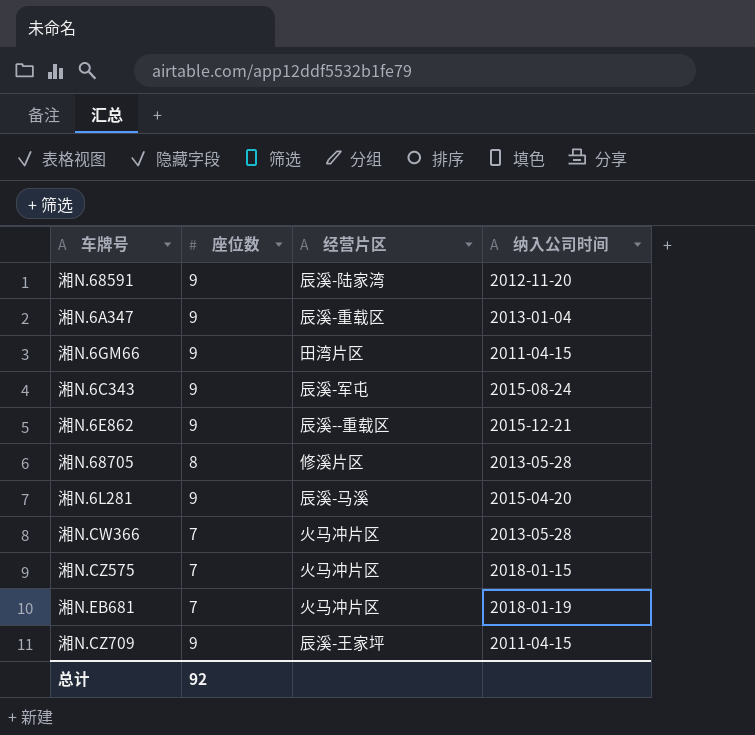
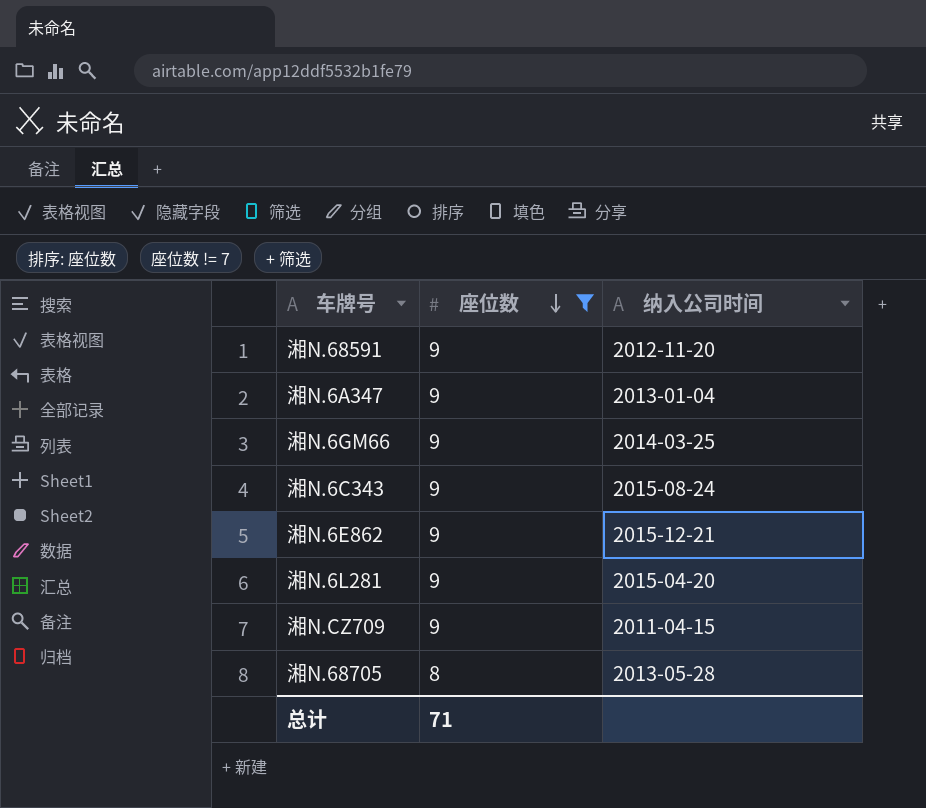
filter: none -> 座位数 != 7
row order: none -> 座位数 descending
column 经营片区 | position: 3 -> none
湘N.6GM66 | 纳入公司时间: 2011-04-15 -> 2014-03-25
总计 | 座位数: 92 -> 71

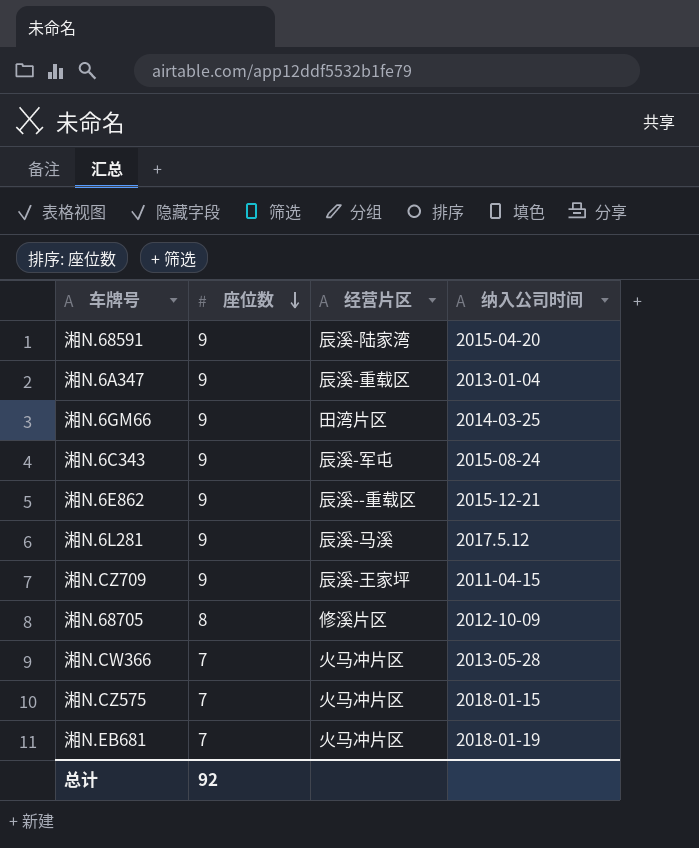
filter: 座位数 != 7 -> none
column 经营片区 | position: none -> 3
湘N.68591 | 纳入公司时间: 2012-11-20 -> 2015-04-20
湘N.6L281 | 纳入公司时间: 2015-04-20 -> 2017.5.12
湘N.68705 | 纳入公司时间: 2013-05-28 -> 2012-10-09
总计 | 座位数: 71 -> 92

